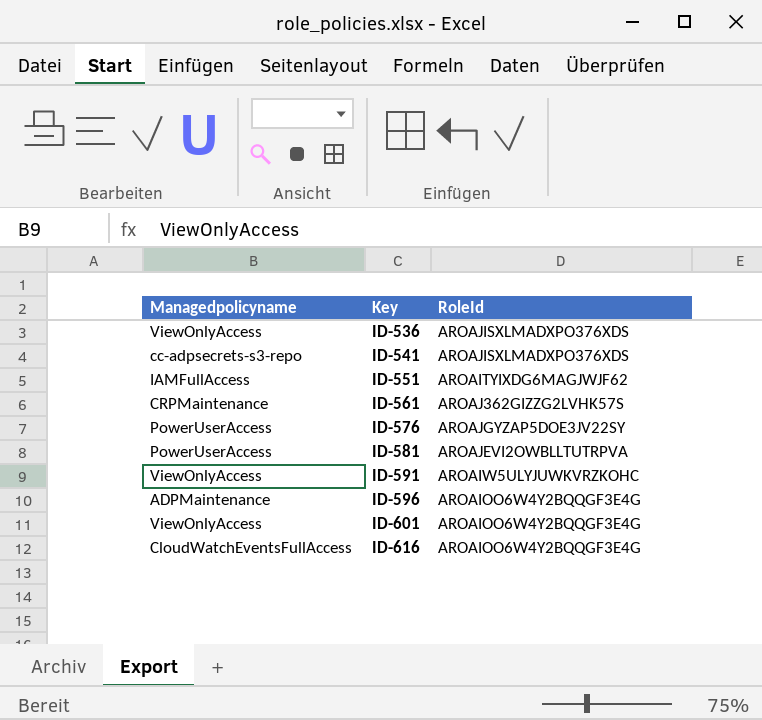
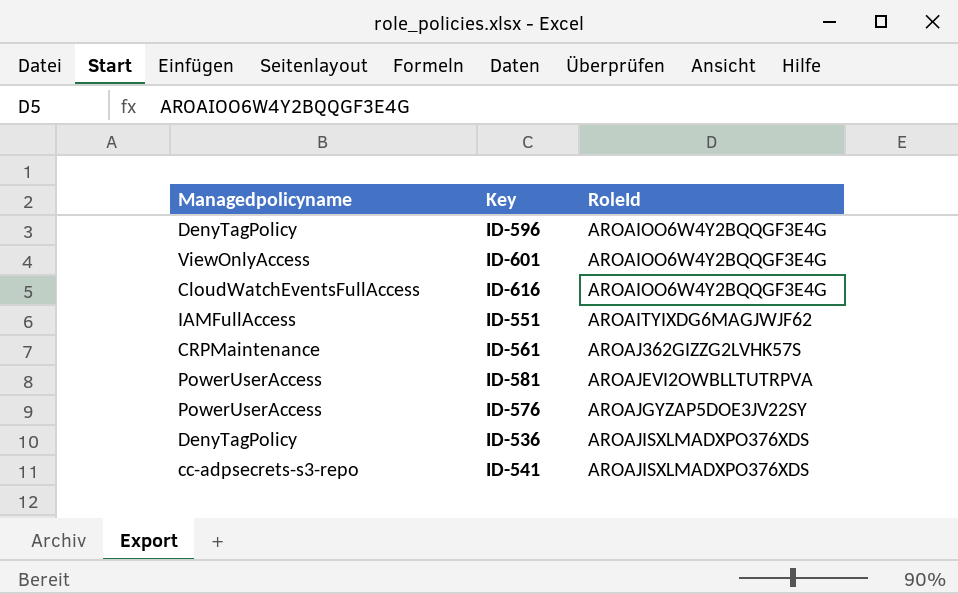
row order: Key ascending -> RoleId ascending
row ID-591: ViewOnlyAccess | AROAIW5ULYJUWKVRZKOHC -> none
ID-596 | Managedpolicyname: ADPMaintenance -> DenyTagPolicy
ID-536 | Managedpolicyname: ViewOnlyAccess -> DenyTagPolicy

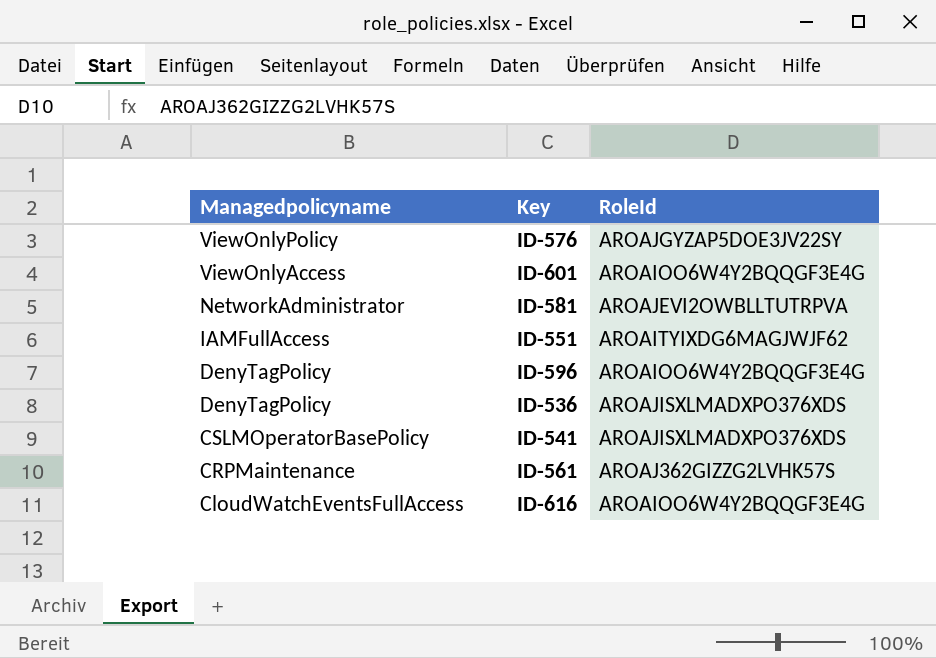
row order: RoleId ascending -> Managedpolicyname descending
ID-576 | Managedpolicyname: PowerUserAccess -> ViewOnlyPolicy
ID-581 | Managedpolicyname: PowerUserAccess -> NetworkAdministrator
ID-541 | Managedpolicyname: cc-adpsecrets-s3-repo -> CSLMOperatorBasePolicy

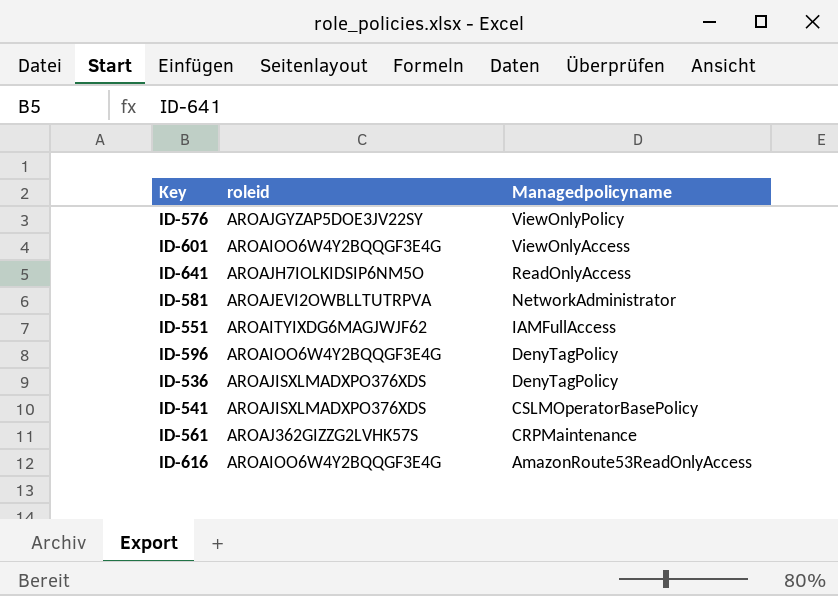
column name: RoleId -> roleid
column Managedpolicyname | position: 1 -> 3
row ID-641: none -> AROAJH7IOLKIDSIP6NM5O | ReadOnlyAccess
ID-616 | Managedpolicyname: CloudWatchEventsFullAccess -> AmazonRoute53ReadOnlyAccess

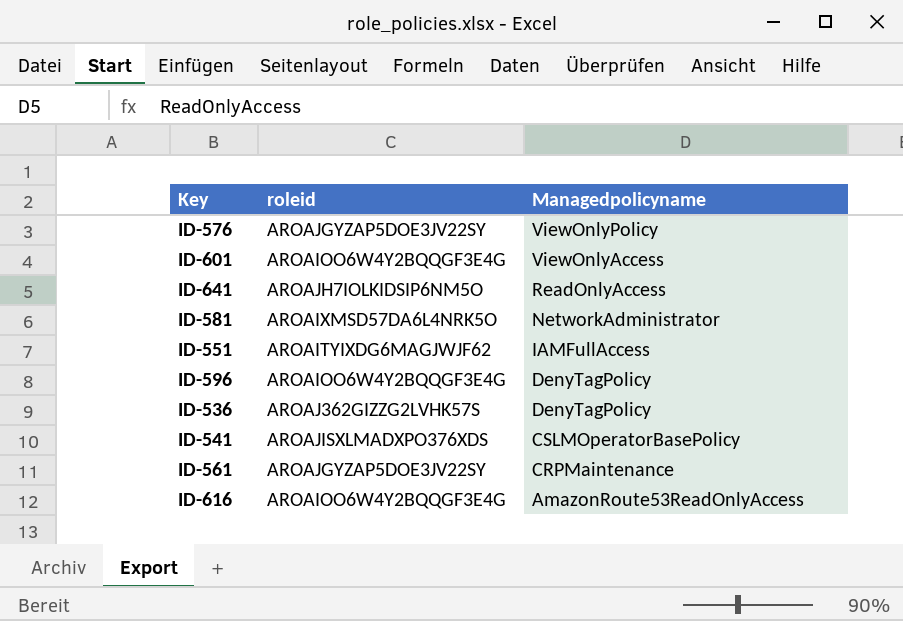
ID-581 | roleid: AROAJEVI2OWBLLTUTRPVA -> AROAIXMSD57DA6L4NRK5O
ID-536 | roleid: AROAJISXLMADXPO376XDS -> AROAJ362GIZZG2LVHK57S
ID-561 | roleid: AROAJ362GIZZG2LVHK57S -> AROAJGYZAP5DOE3JV22SY

